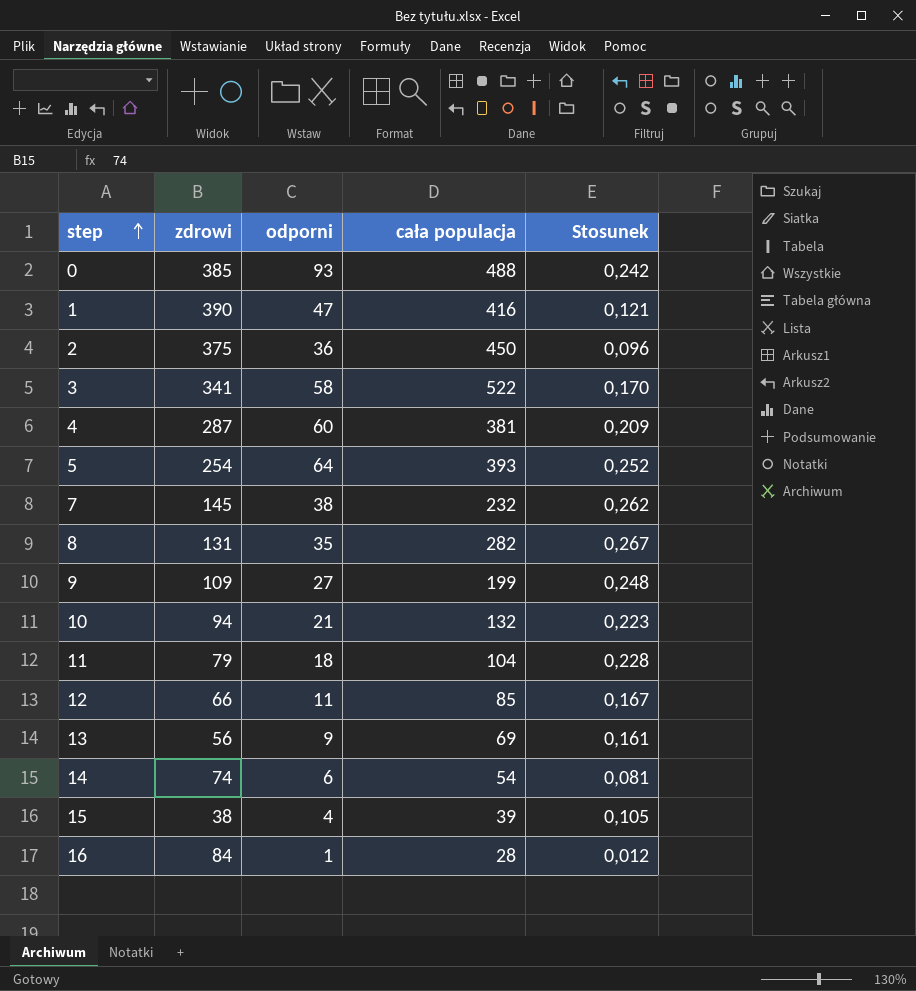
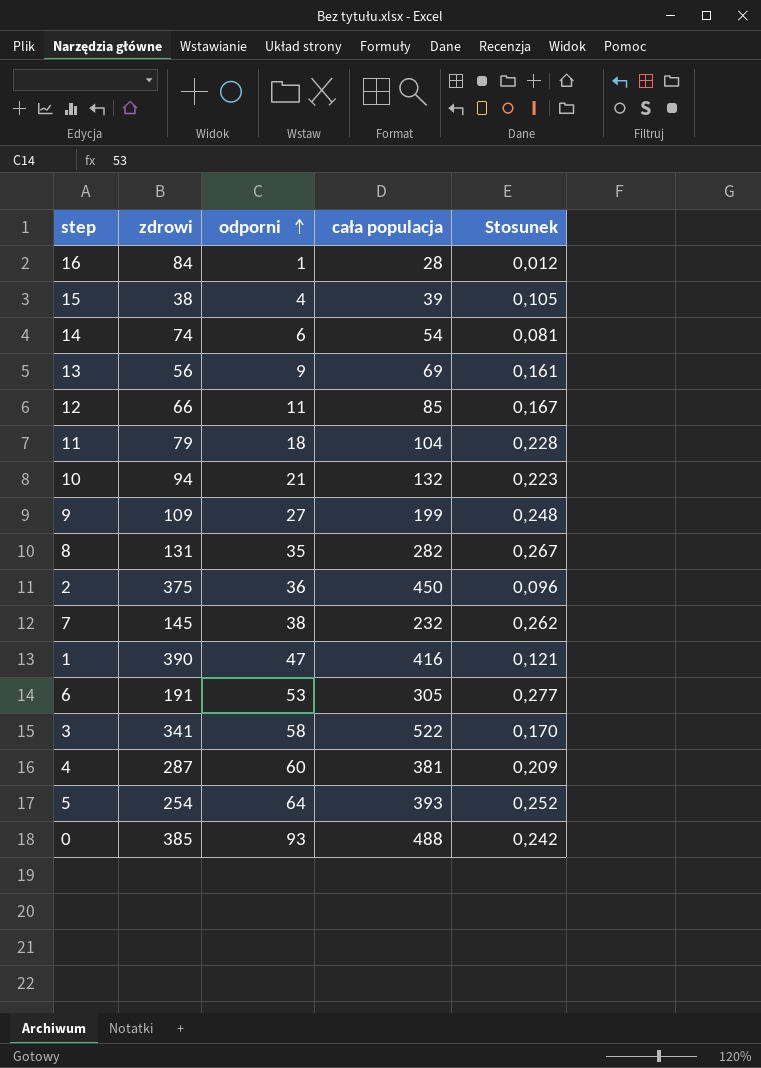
row order: step ascending -> odporni ascending
row 6: none -> 191 | 53 | 305 | 0,277

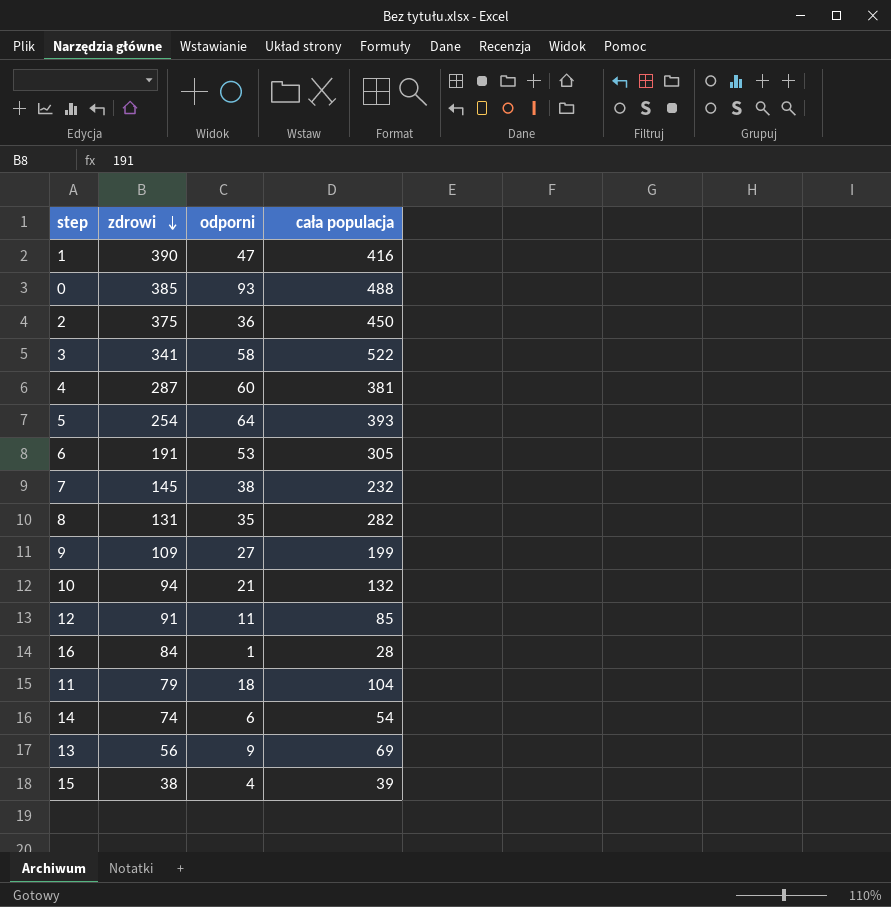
row order: odporni ascending -> zdrowi descending
column Stosunek | formula: [odporni] / [zdrowi] -> none
12 | zdrowi: 66 -> 91

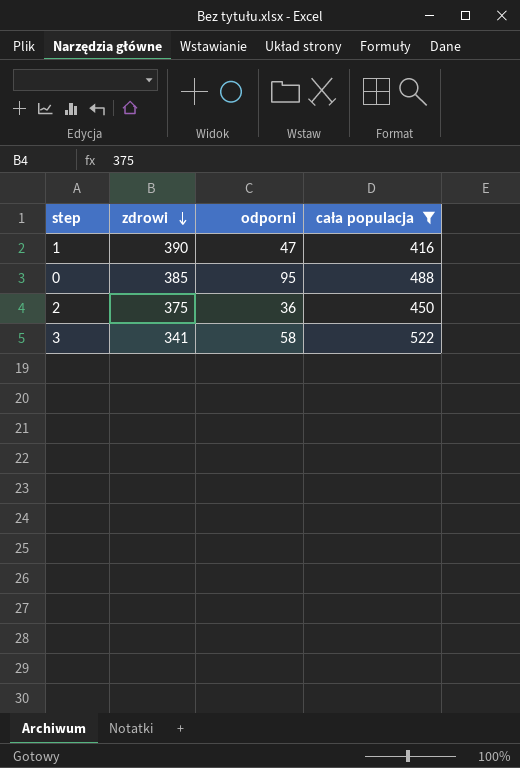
filter: none -> cała populacja >= 416
0 | odporni: 93 -> 95

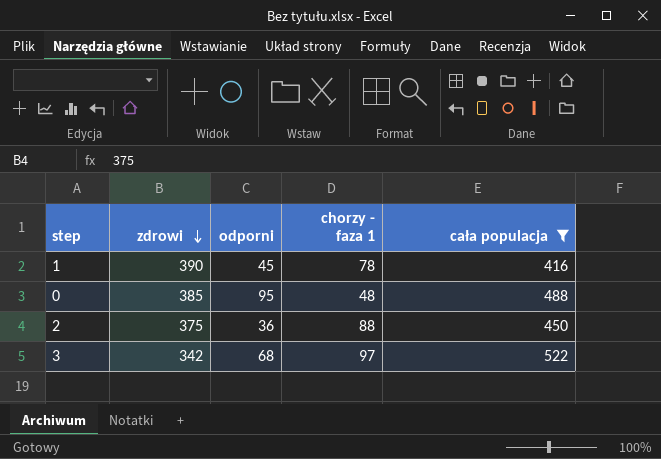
column chorzy - faza 1 | position: none -> 4
1 | odporni: 47 -> 45
3 | zdrowi: 341 -> 342
3 | odporni: 58 -> 68

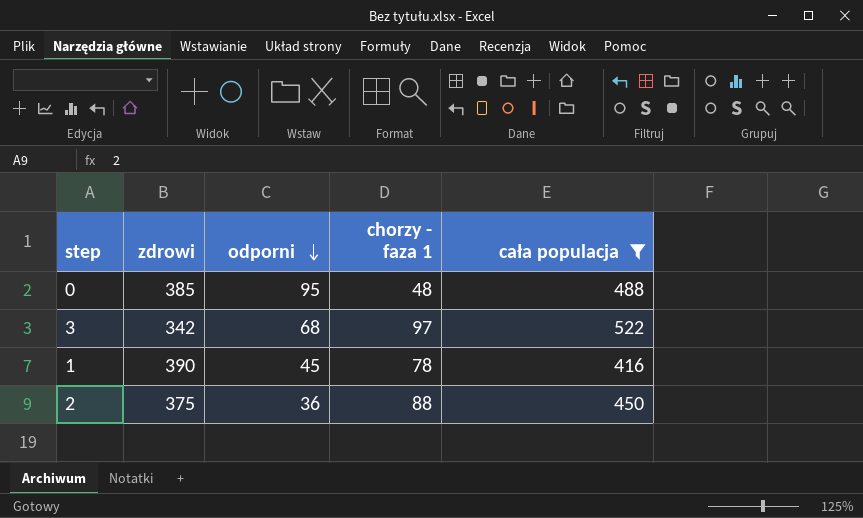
row order: zdrowi descending -> odporni descending

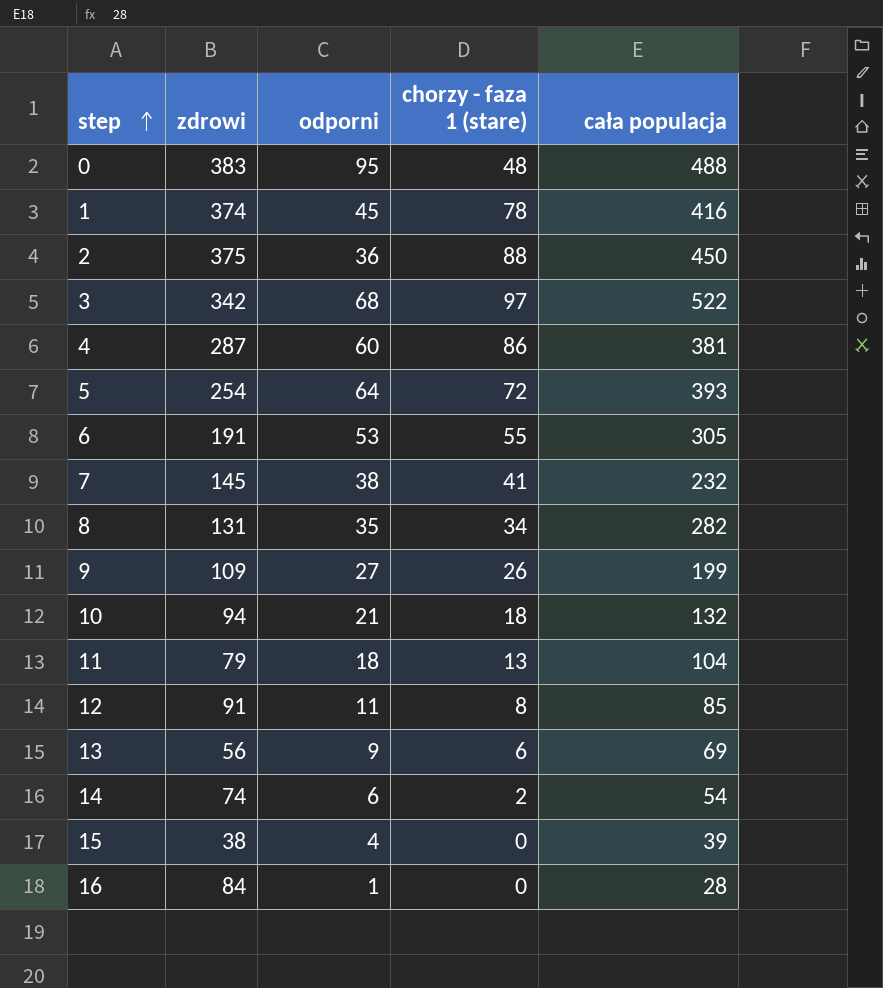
filter: cała populacja >= 416 -> none
row order: odporni descending -> step ascending
column name: chorzy - faza 1 -> chorzy - faza 1 (stare)
0 | zdrowi: 385 -> 383
1 | zdrowi: 390 -> 374

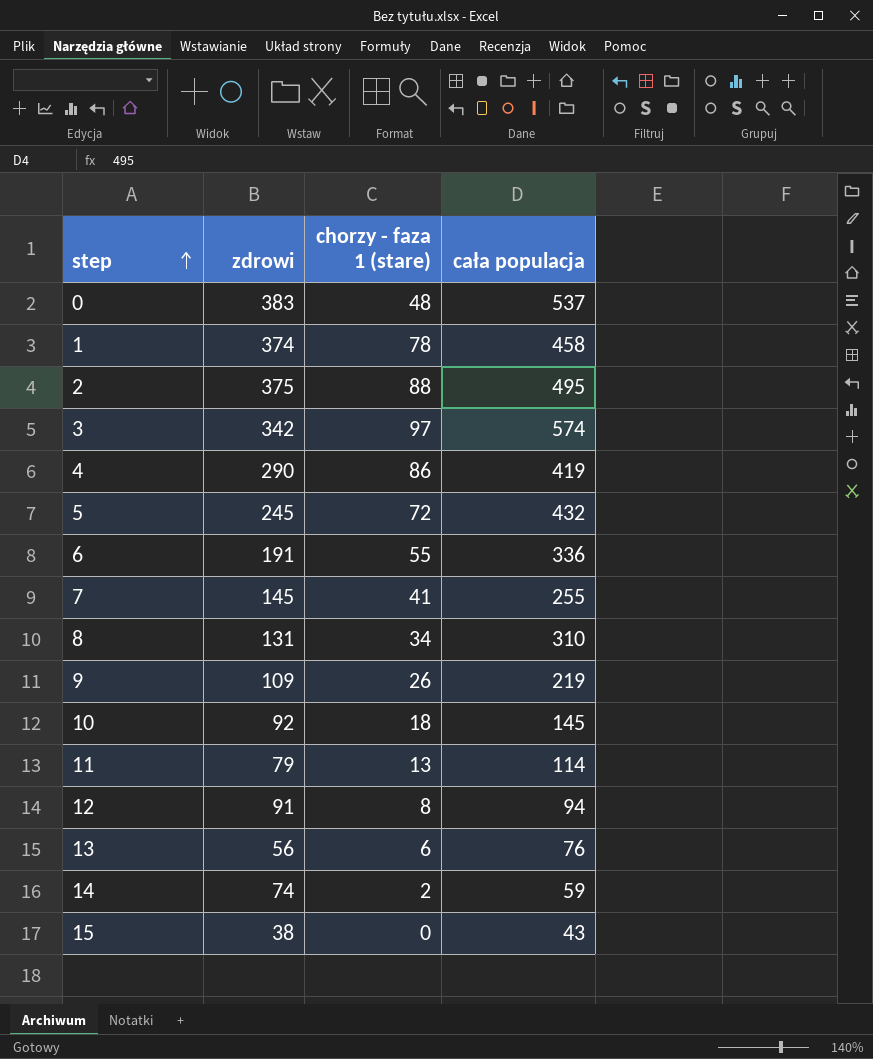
column odporni | position: 3 -> none
row 16: 84 | 1 | 0 | 28 -> none
0 | cała populacja: 488 -> 537
1 | cała populacja: 416 -> 458
2 | cała populacja: 450 -> 495
3 | cała populacja: 522 -> 574
4 | zdrowi: 287 -> 290
4 | cała populacja: 381 -> 419
5 | zdrowi: 254 -> 245
5 | cała populacja: 393 -> 432
6 | cała populacja: 305 -> 336
7 | cała populacja: 232 -> 255
8 | cała populacja: 282 -> 310
9 | cała populacja: 199 -> 219
10 | zdrowi: 94 -> 92
10 | cała populacja: 132 -> 145
11 | cała populacja: 104 -> 114
12 | cała populacja: 85 -> 94
13 | cała populacja: 69 -> 76
14 | cała populacja: 54 -> 59
15 | cała populacja: 39 -> 43

